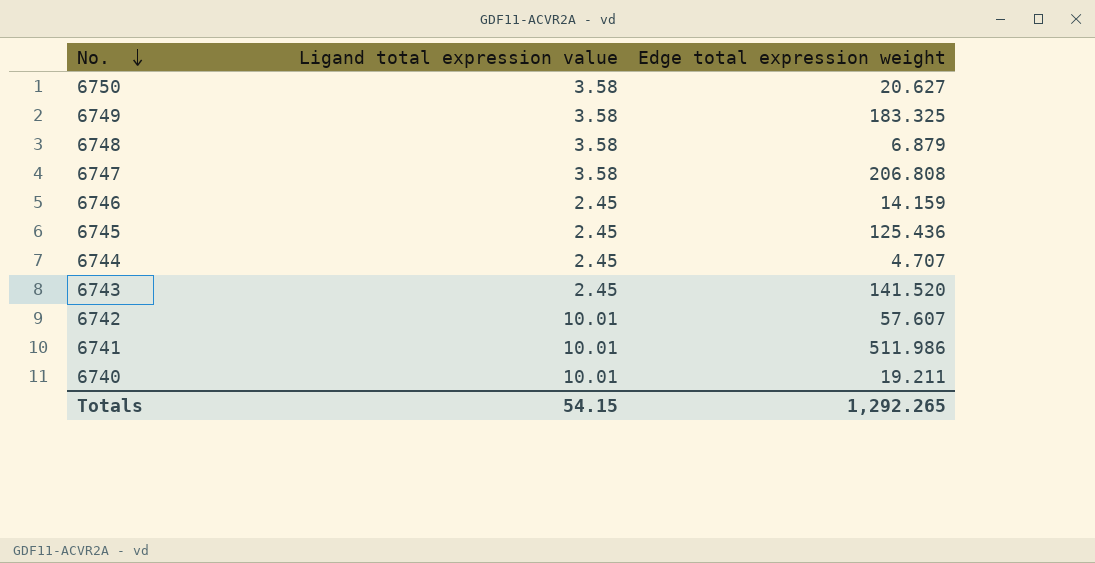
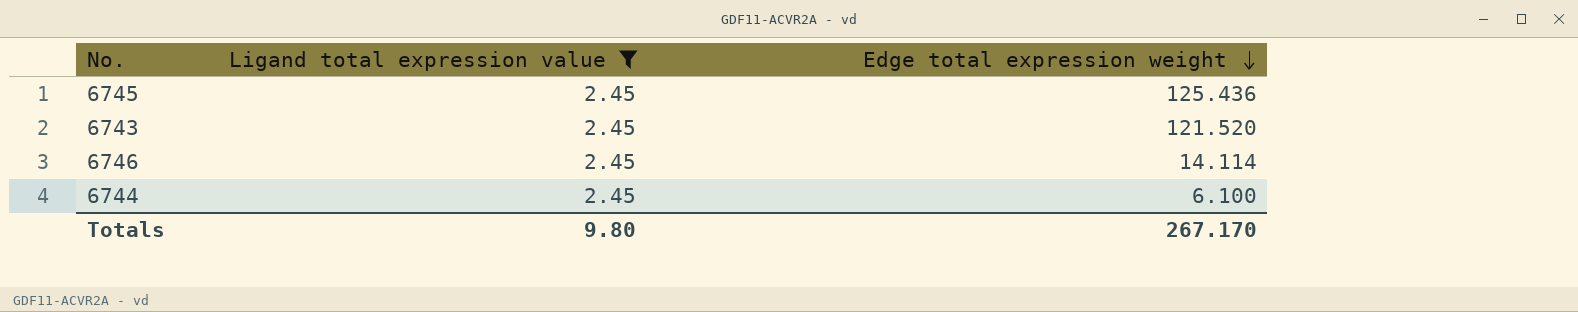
filter: none -> Ligand total expression value = 2.45
row order: No. descending -> Edge total expression weight descending
6743 | Edge total expression weight: 141.520 -> 121.520
6746 | Edge total expression weight: 14.159 -> 14.114
6744 | Edge total expression weight: 4.707 -> 6.100
Totals | Ligand total expression value: 54.15 -> 9.80
Totals | Edge total expression weight: 1,292.265 -> 267.170

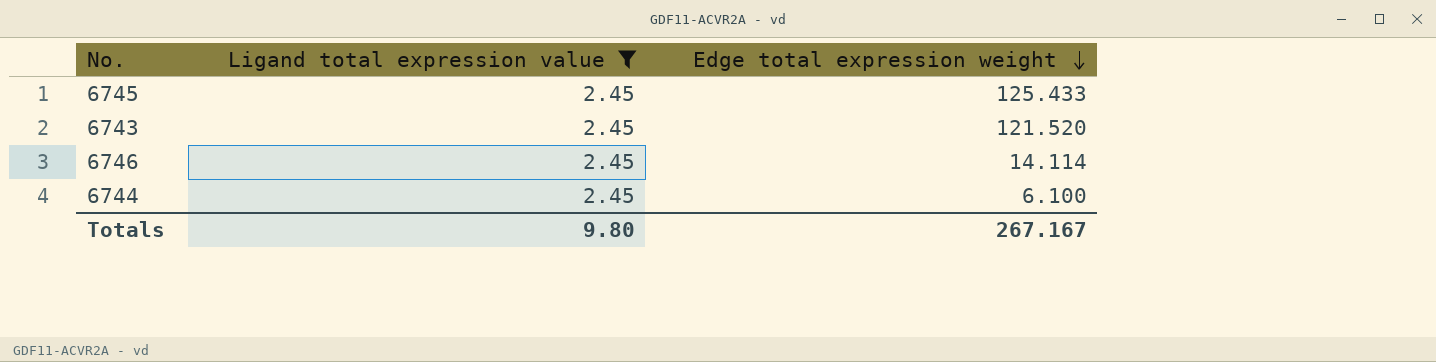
6745 | Edge total expression weight: 125.436 -> 125.433
Totals | Edge total expression weight: 267.170 -> 267.167

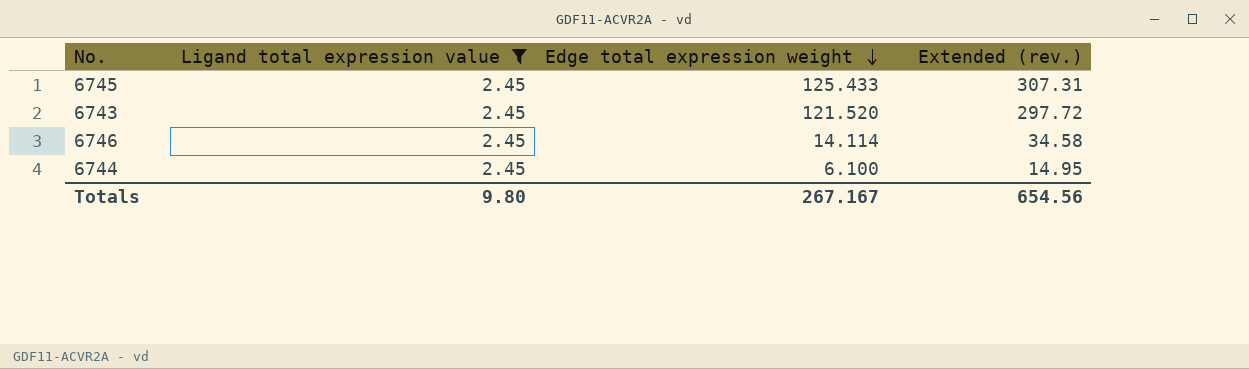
column Extended (rev.) | formula: none -> [Ligand total expression value] * [Edge total expression weight]

